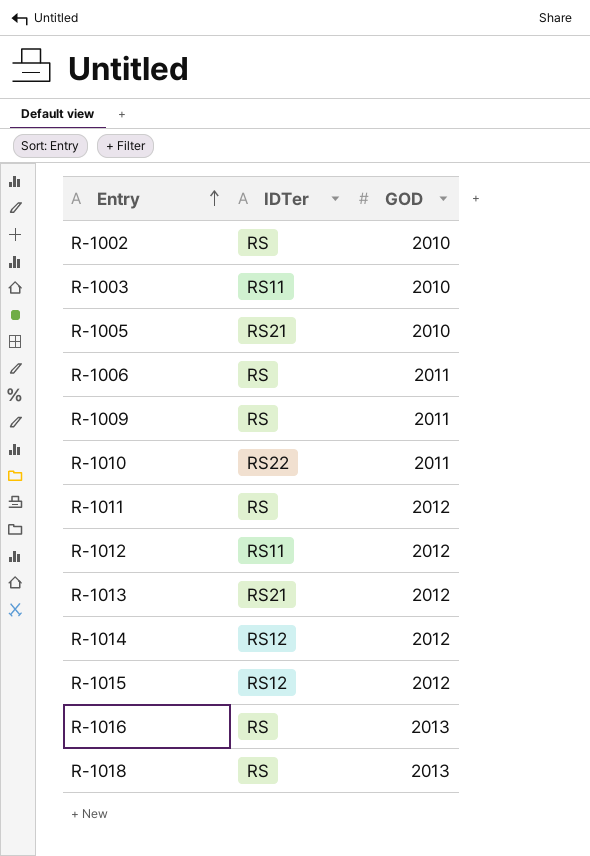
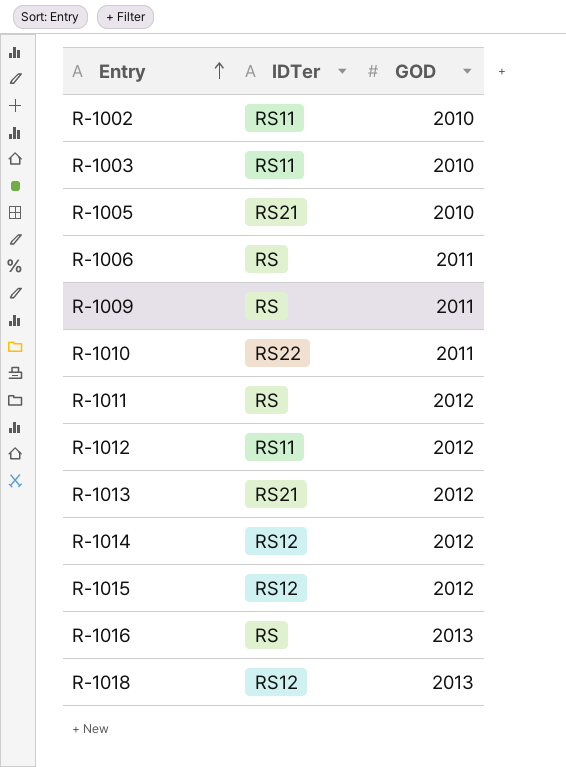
R-1002 | IDTer: RS -> RS11
R-1018 | IDTer: RS -> RS12

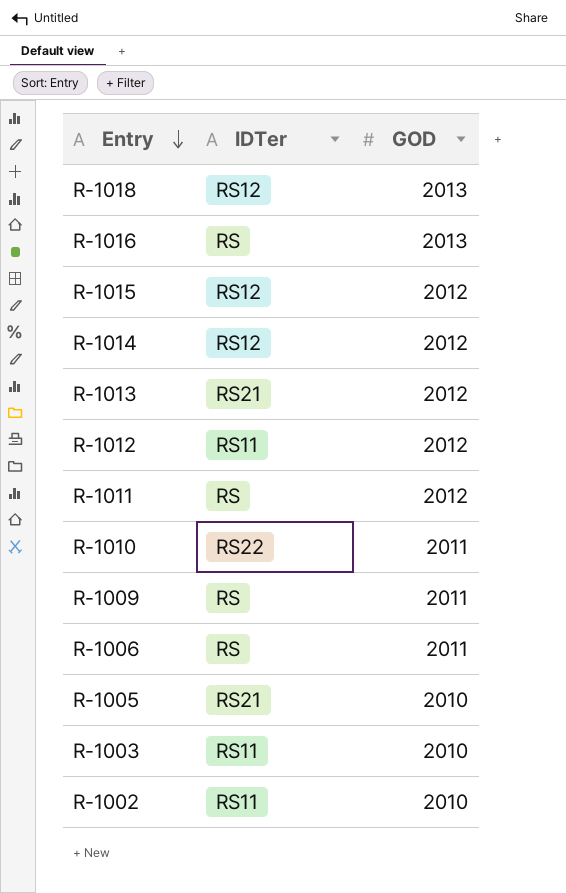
row order: Entry ascending -> Entry descending

